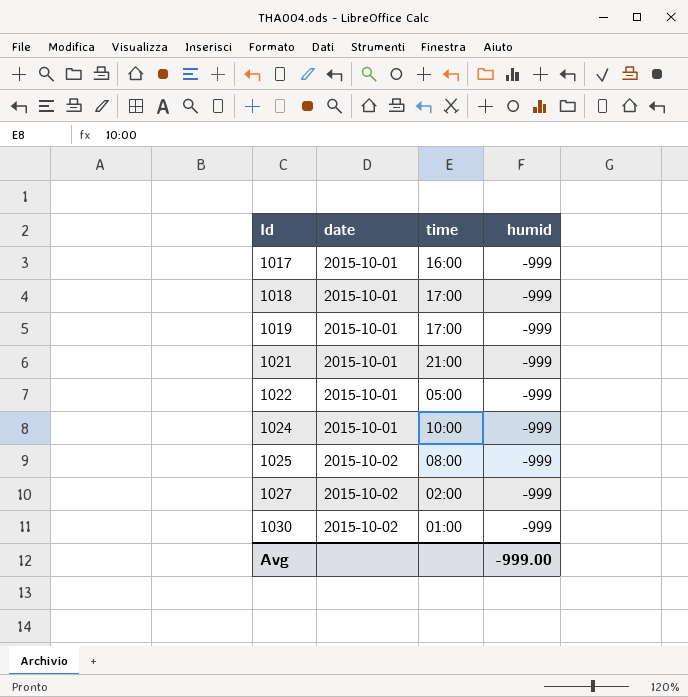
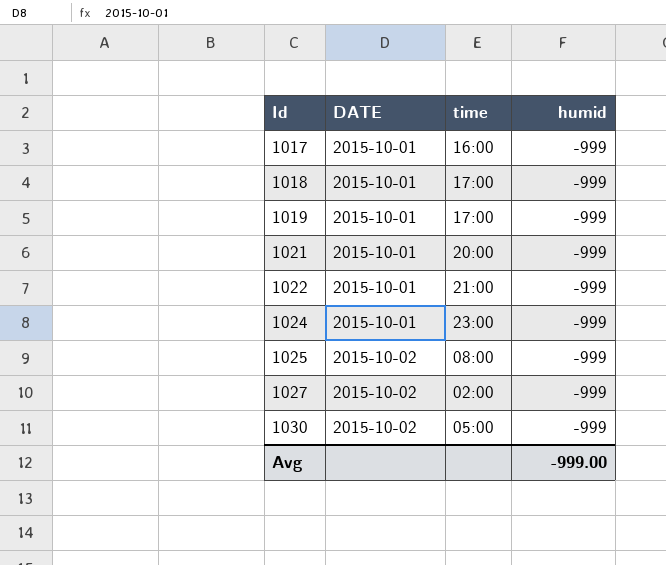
column name: date -> DATE
1021 | time: 21:00 -> 20:00
1022 | time: 05:00 -> 21:00
1024 | time: 10:00 -> 23:00
1030 | time: 01:00 -> 05:00

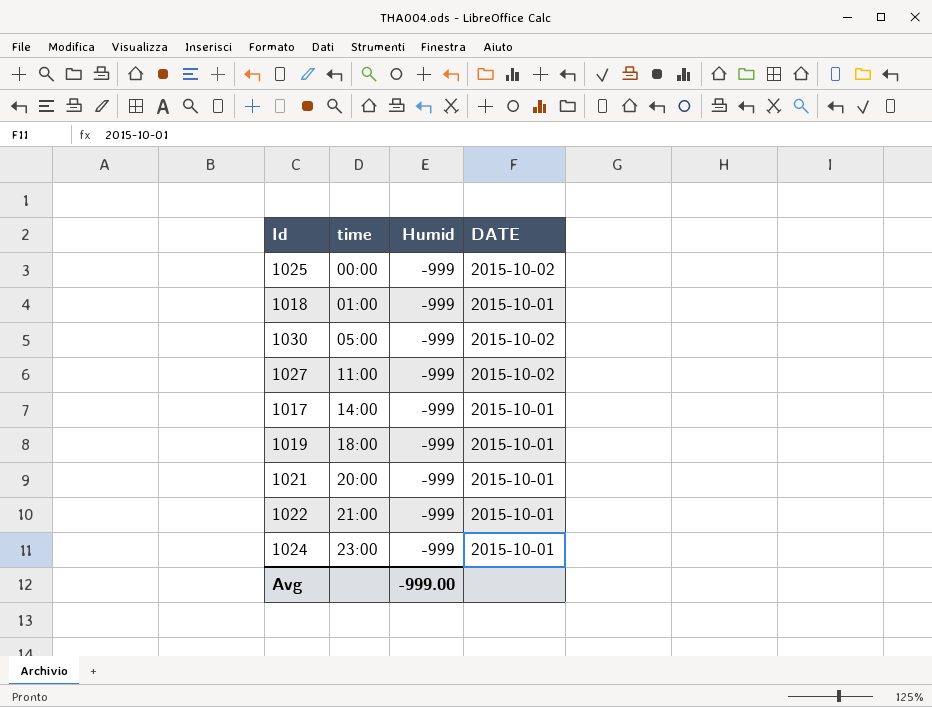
row order: Id ascending -> time ascending
column name: humid -> Humid
column DATE | position: 2 -> 4
1025 | time: 08:00 -> 00:00
1018 | time: 17:00 -> 01:00
1027 | time: 02:00 -> 11:00
1017 | time: 16:00 -> 14:00
1019 | time: 17:00 -> 18:00

